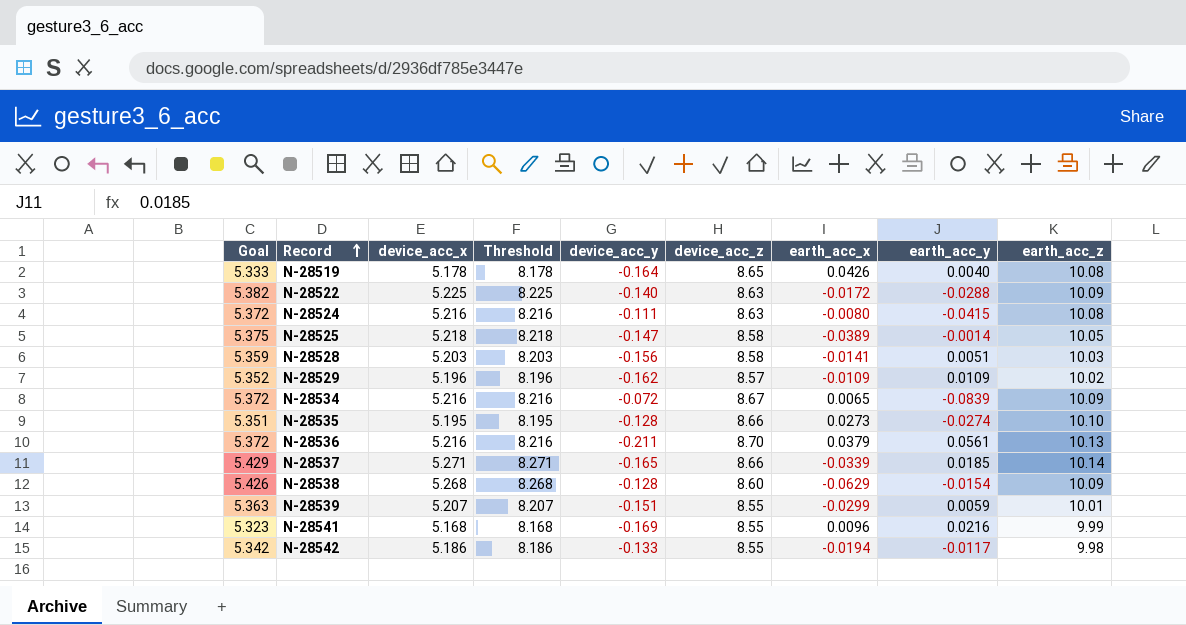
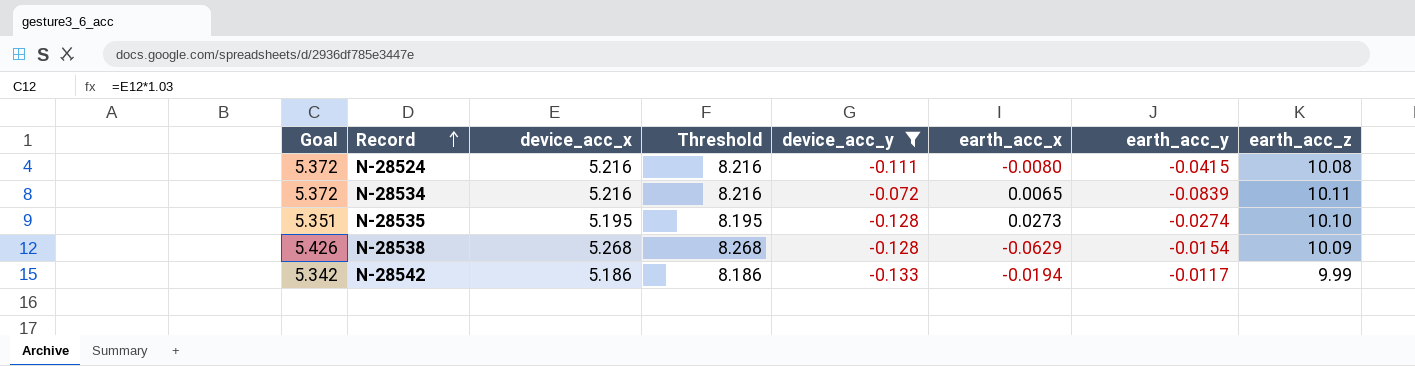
filter: none -> device_acc_y >= -0.133
column device_acc_z | position: 6 -> none
N-28534 | earth_acc_z: 10.09 -> 10.11
N-28542 | earth_acc_z: 9.98 -> 9.99

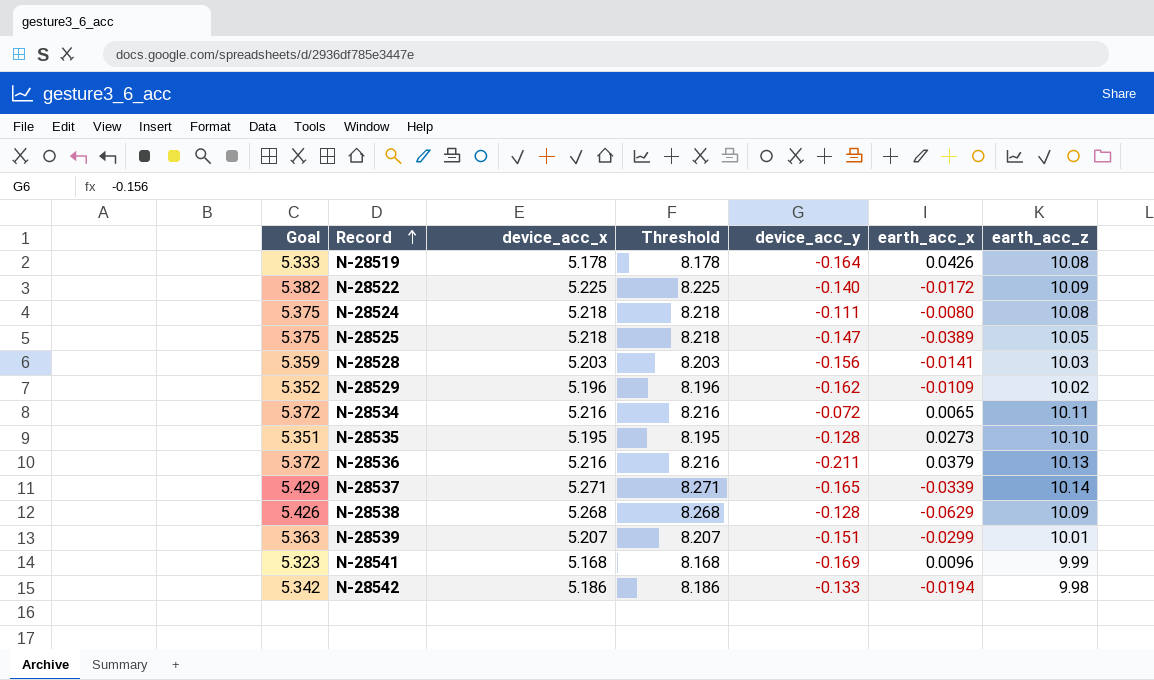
filter: device_acc_y >= -0.133 -> none
column earth_acc_y | position: 7 -> none
N-28524 | Goal: 5.372 -> 5.375
N-28524 | device_acc_x: 5.216 -> 5.218
N-28524 | Threshold: 8.216 -> 8.218
N-28542 | earth_acc_z: 9.99 -> 9.98

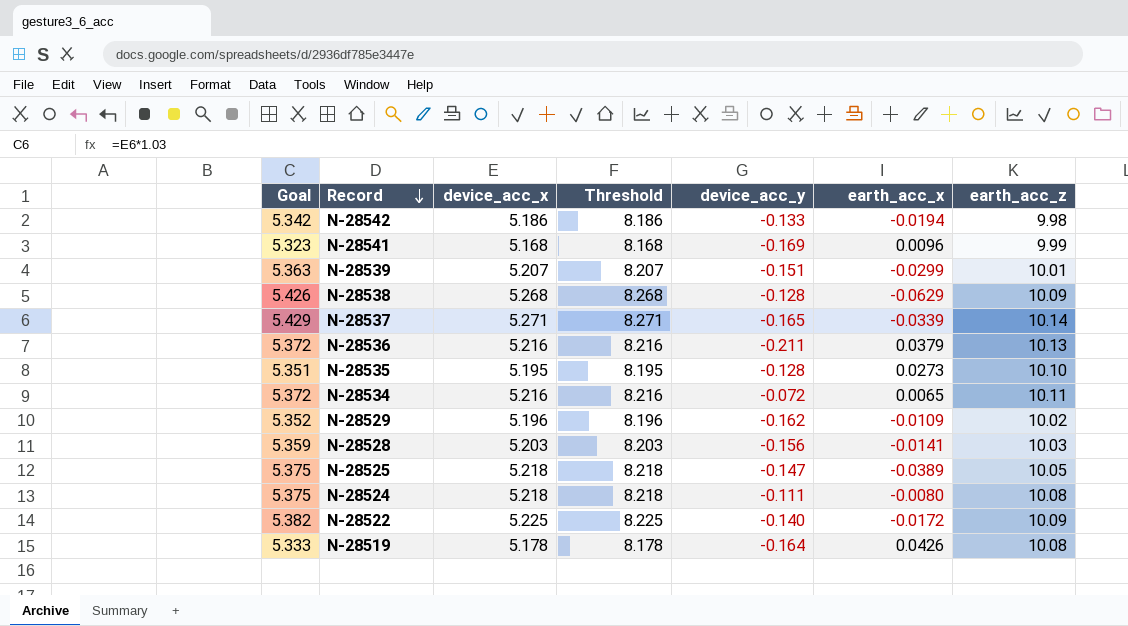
row order: Record ascending -> Record descending

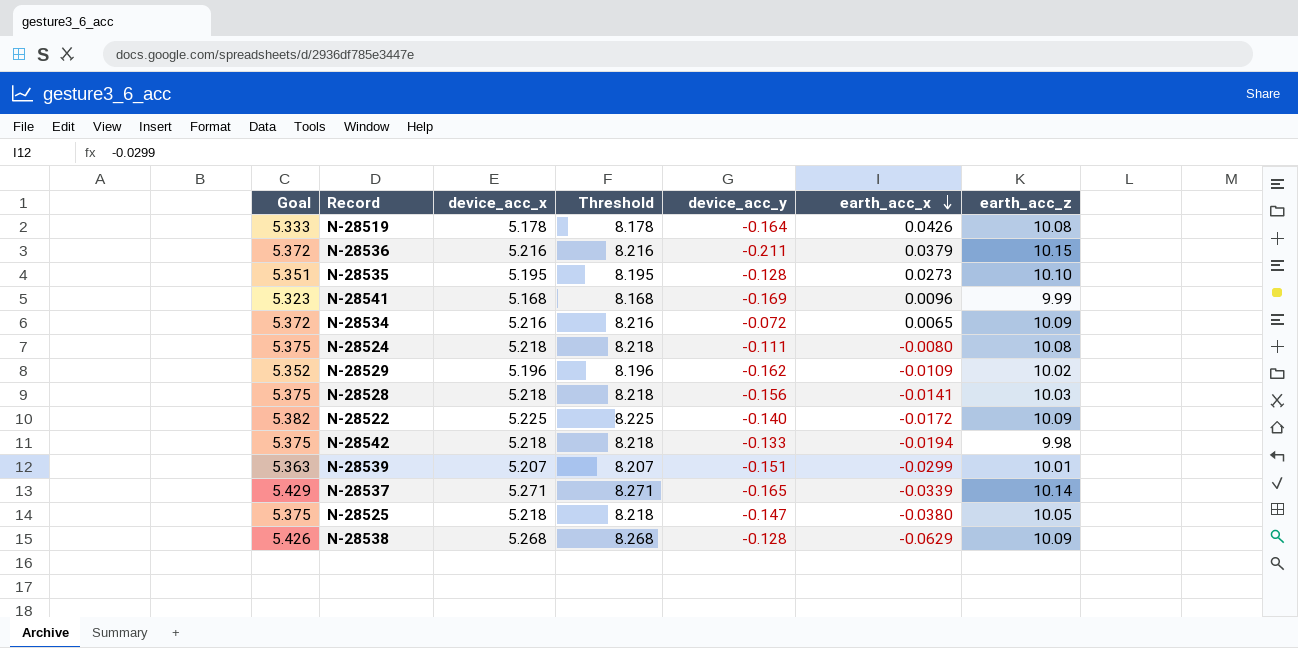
row order: Record descending -> earth_acc_x descending
N-28536 | earth_acc_z: 10.13 -> 10.15
N-28534 | earth_acc_z: 10.11 -> 10.09
N-28528 | Goal: 5.359 -> 5.375
N-28528 | device_acc_x: 5.203 -> 5.218
N-28528 | Threshold: 8.203 -> 8.218
N-28542 | Goal: 5.342 -> 5.375
N-28542 | device_acc_x: 5.186 -> 5.218
N-28542 | Threshold: 8.186 -> 8.218
N-28525 | earth_acc_x: -0.0389 -> -0.0380

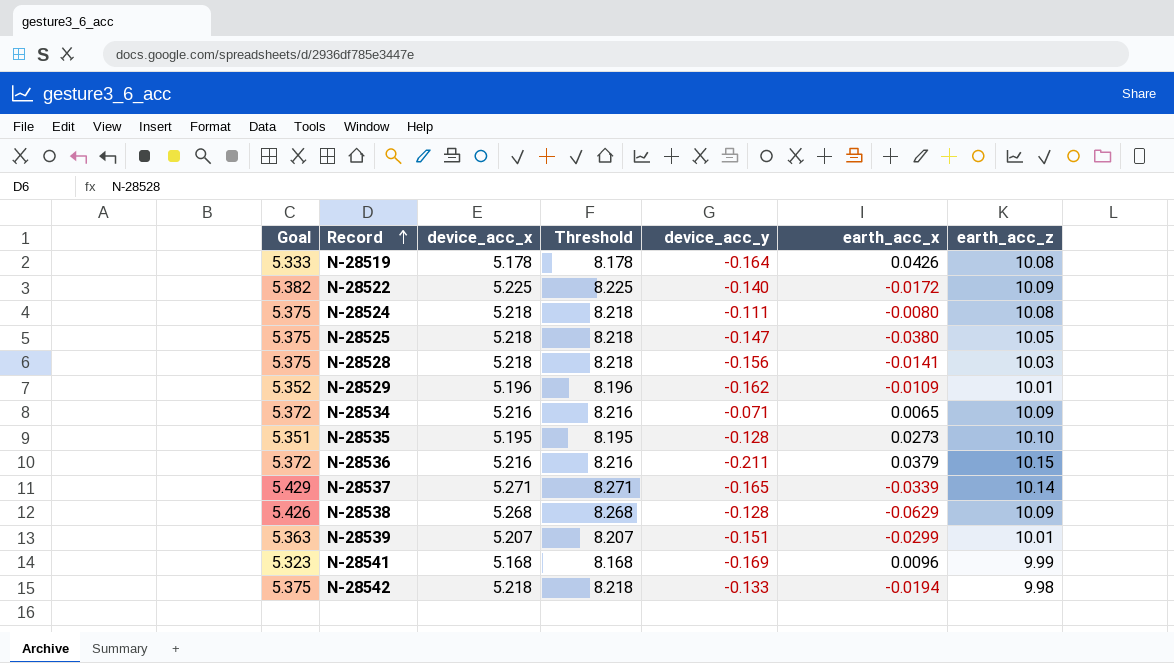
row order: earth_acc_x descending -> Record ascending
N-28529 | earth_acc_z: 10.02 -> 10.01
N-28534 | device_acc_y: -0.072 -> -0.071

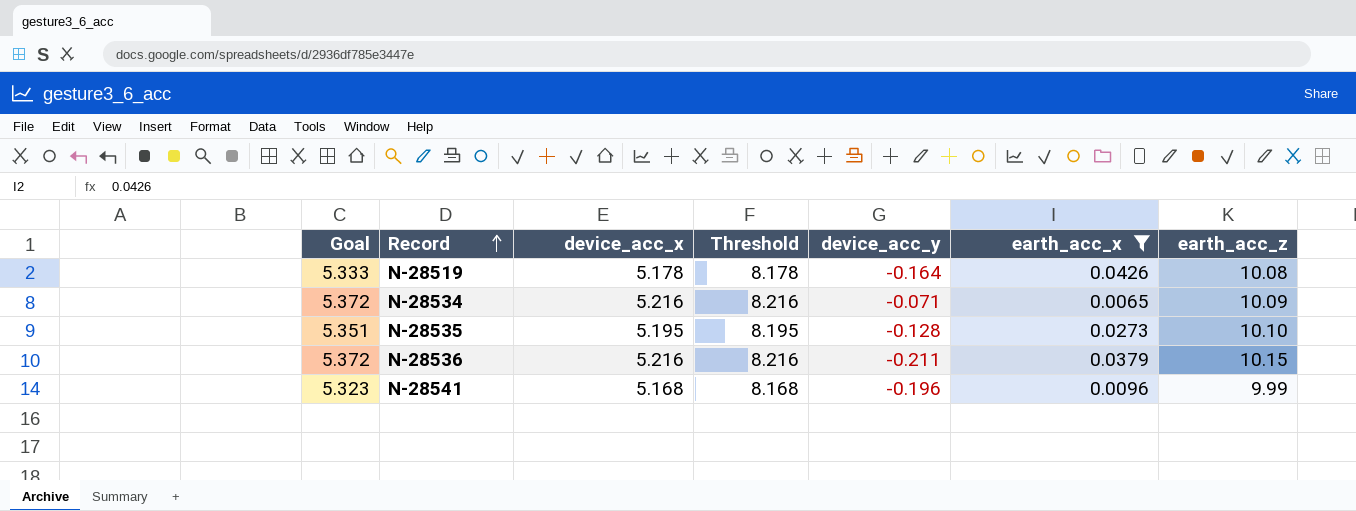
filter: none -> earth_acc_x >= 0.0065
N-28541 | device_acc_y: -0.169 -> -0.196

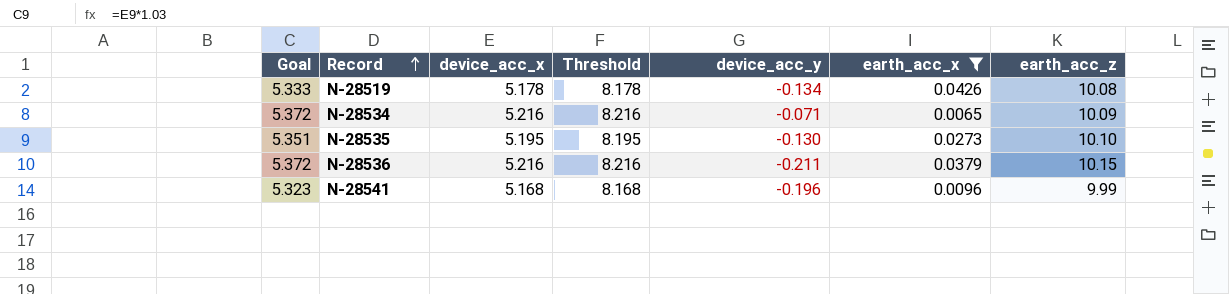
N-28519 | device_acc_y: -0.164 -> -0.134
N-28535 | device_acc_y: -0.128 -> -0.130

